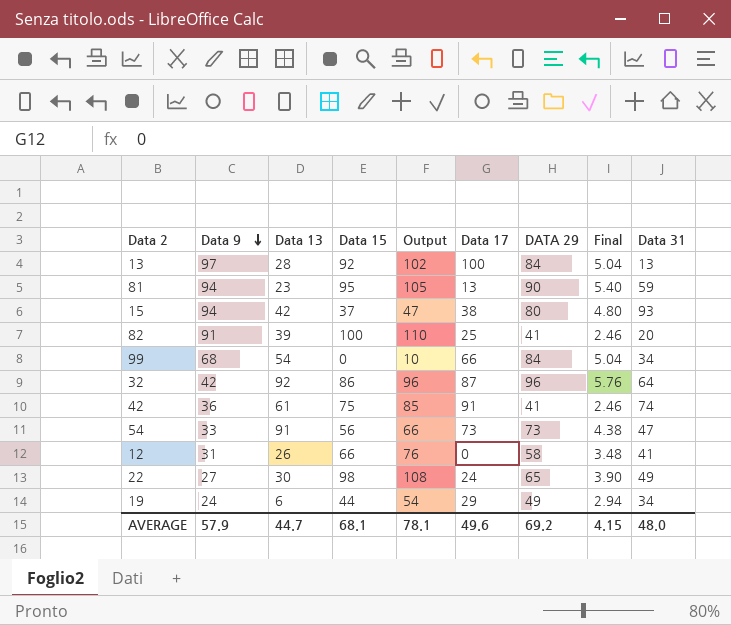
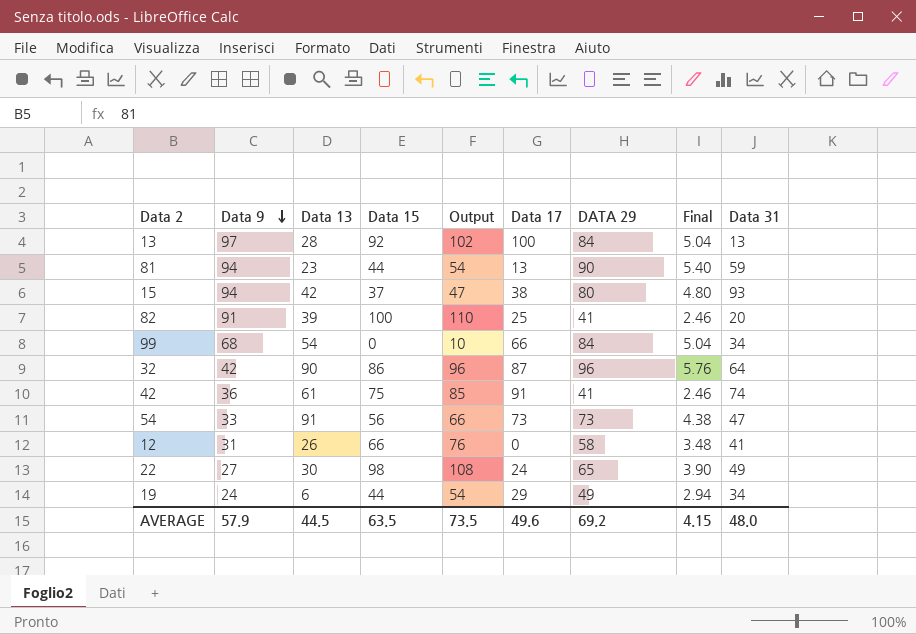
81 | Data 15: 95 -> 44
81 | Output: 105 -> 54
32 | Data 13: 92 -> 90
AVERAGE | Data 13: 44.7 -> 44.5
AVERAGE | Data 15: 68.1 -> 63.5
AVERAGE | Output: 78.1 -> 73.5

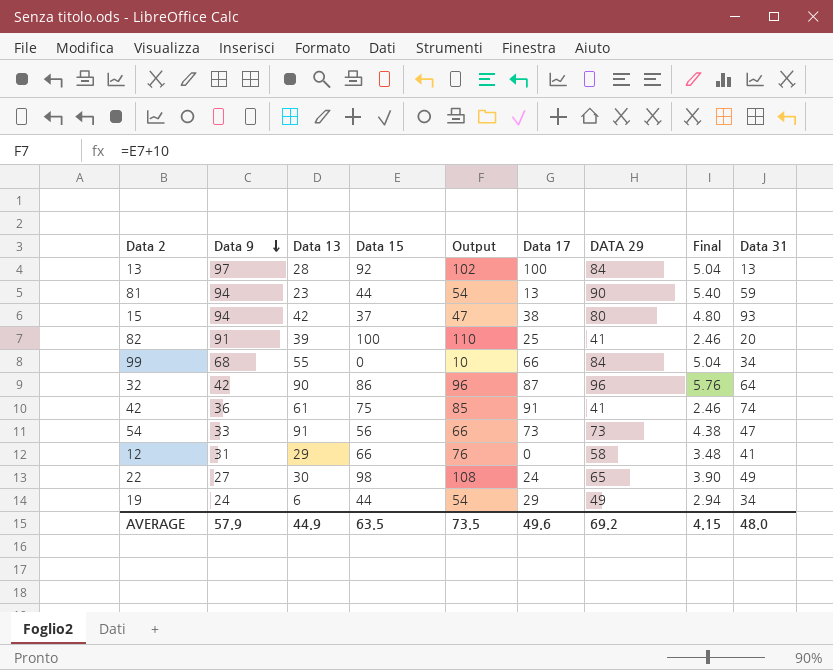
99 | Data 13: 54 -> 55
12 | Data 13: 26 -> 29
AVERAGE | Data 13: 44.5 -> 44.9

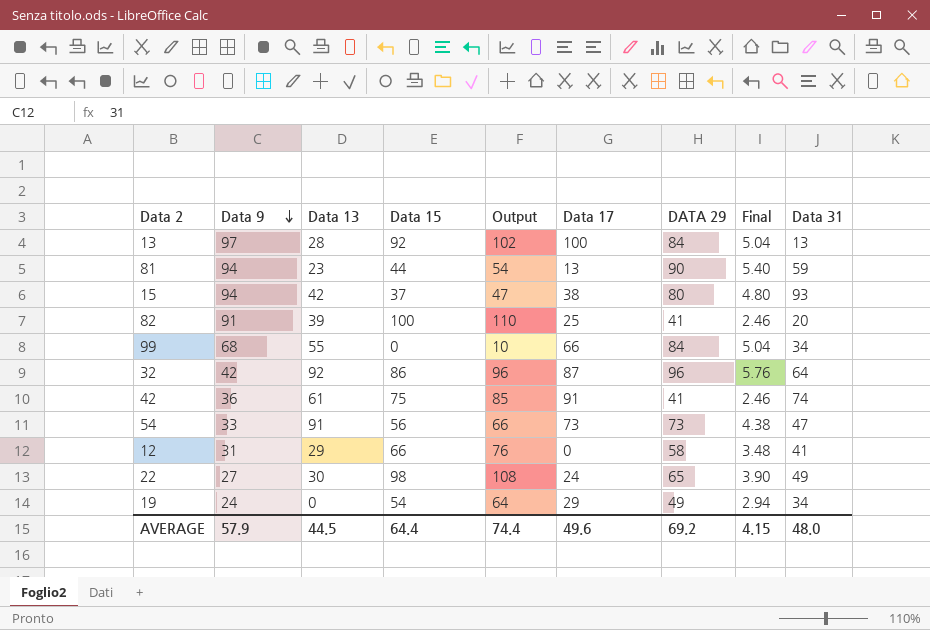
32 | Data 13: 90 -> 92
19 | Data 13: 6 -> 0
19 | Data 15: 44 -> 54
19 | Output: 54 -> 64
AVERAGE | Data 13: 44.9 -> 44.5
AVERAGE | Data 15: 63.5 -> 64.4
AVERAGE | Output: 73.5 -> 74.4

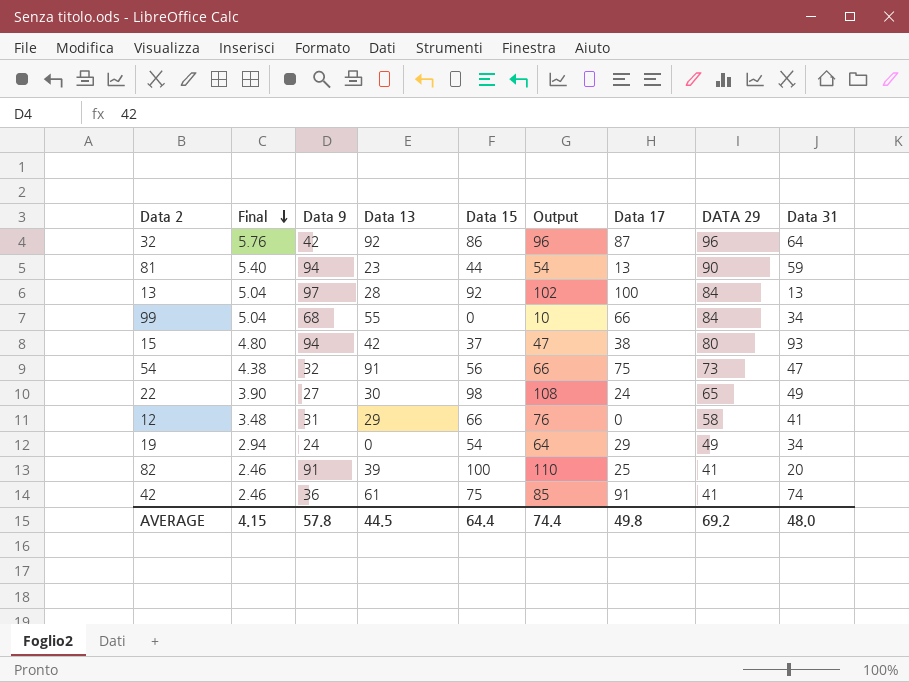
row order: Data 9 descending -> Final descending
column Final | position: 8 -> 2
54 | Data 9: 33 -> 32
54 | Data 17: 73 -> 75
AVERAGE | Data 9: 57.9 -> 57.8
AVERAGE | Data 17: 49.6 -> 49.8

